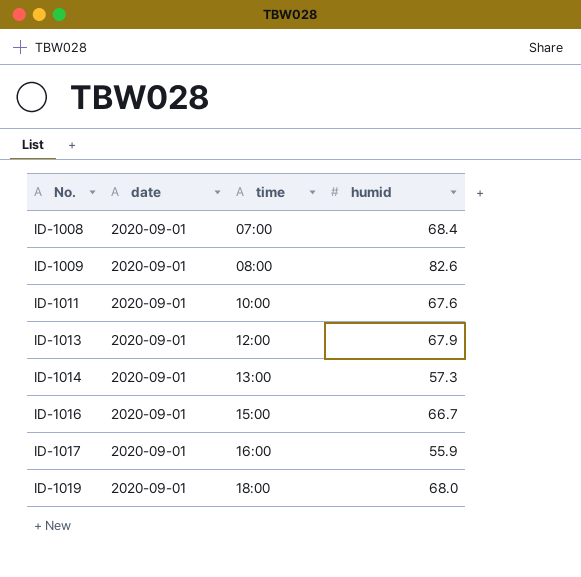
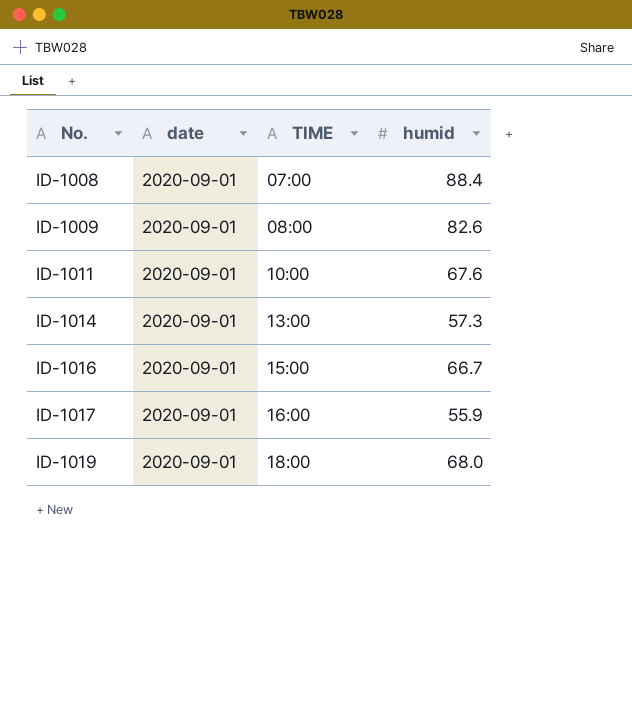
column name: time -> TIME
row ID-1013: 2020-09-01 | 12:00 | 67.9 -> none
ID-1008 | humid: 68.4 -> 88.4

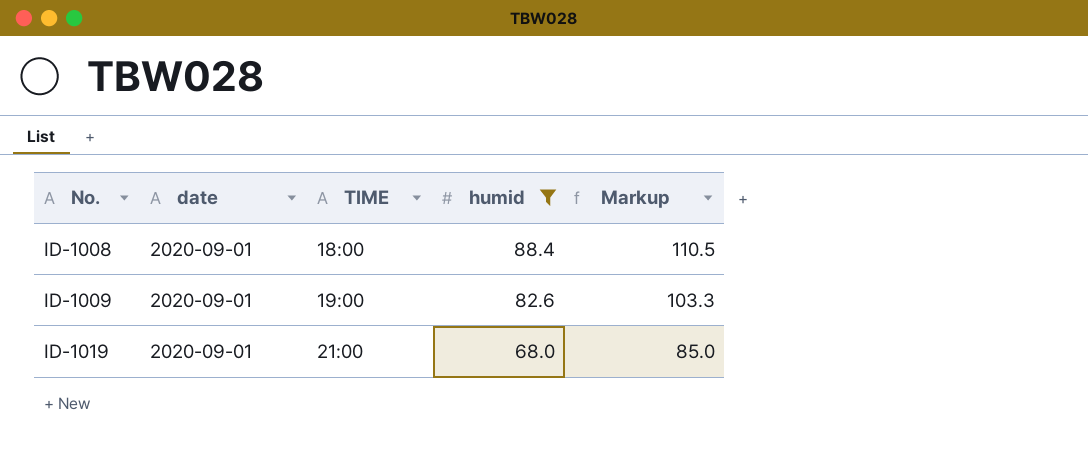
filter: none -> humid >= 68.0
column Markup | formula: none -> [humid] * 1.25
ID-1008 | TIME: 07:00 -> 18:00
ID-1009 | TIME: 08:00 -> 19:00
ID-1019 | TIME: 18:00 -> 21:00

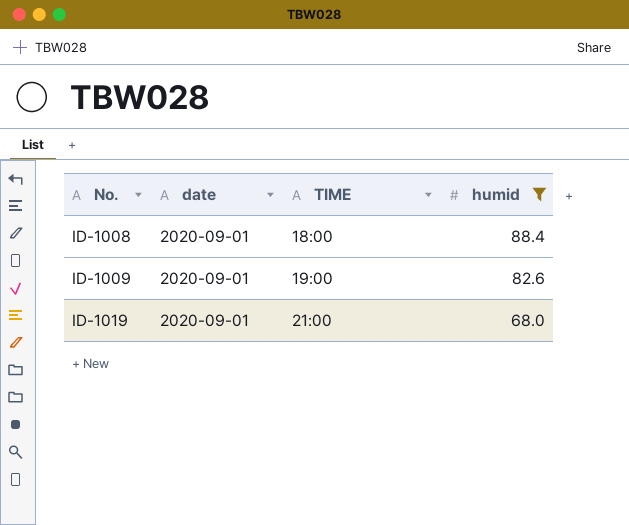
column Markup | formula: [humid] * 1.25 -> none

